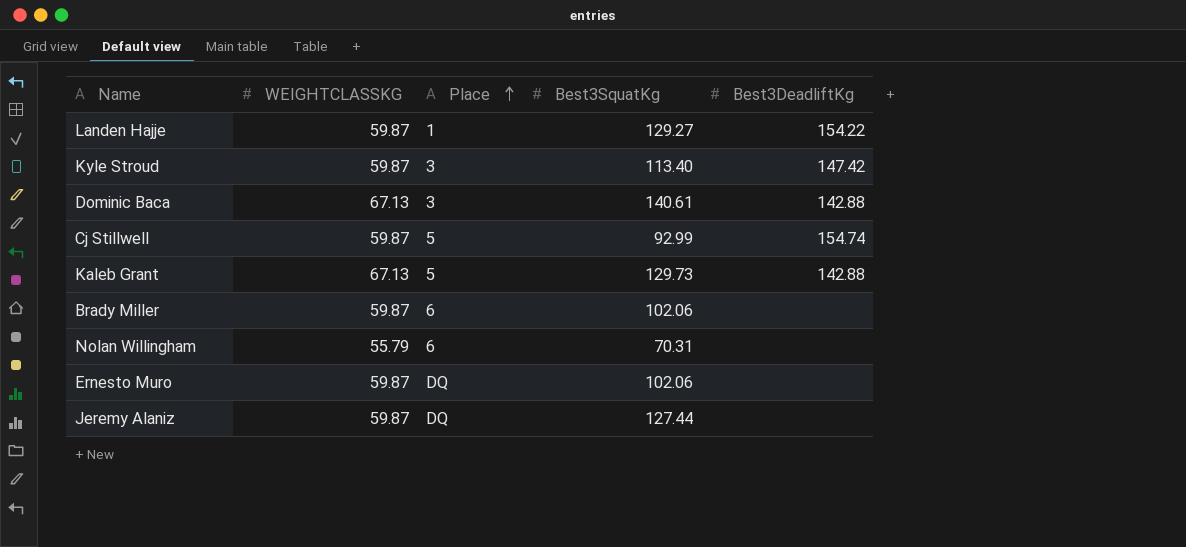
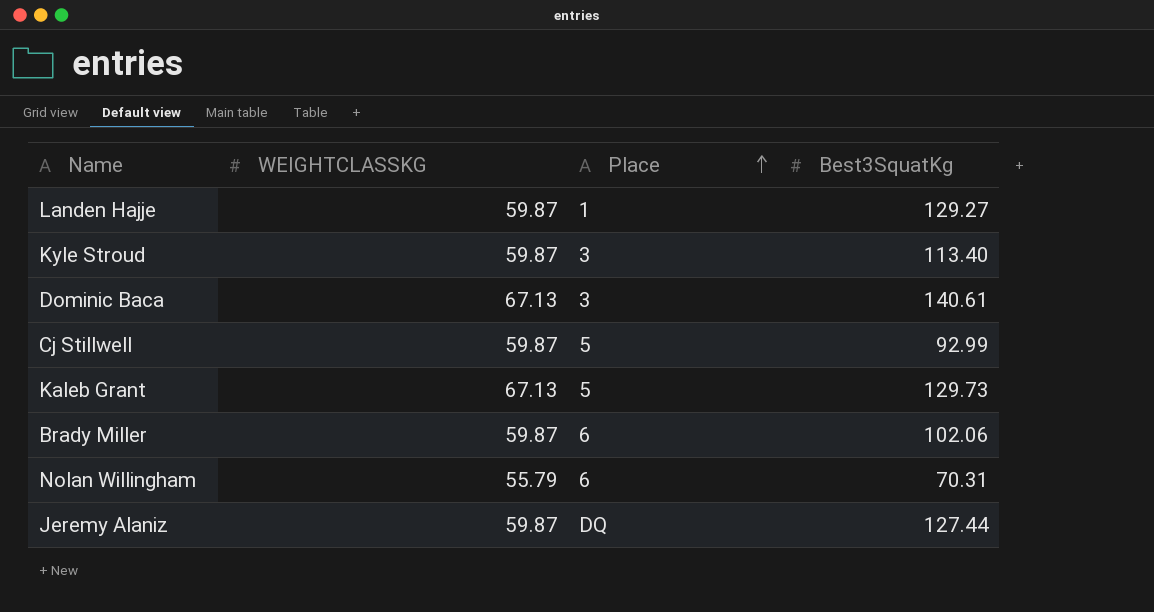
column Best3DeadliftKg | position: 5 -> none
row Ernesto Muro: 59.87 | DQ | 102.06 | none -> none

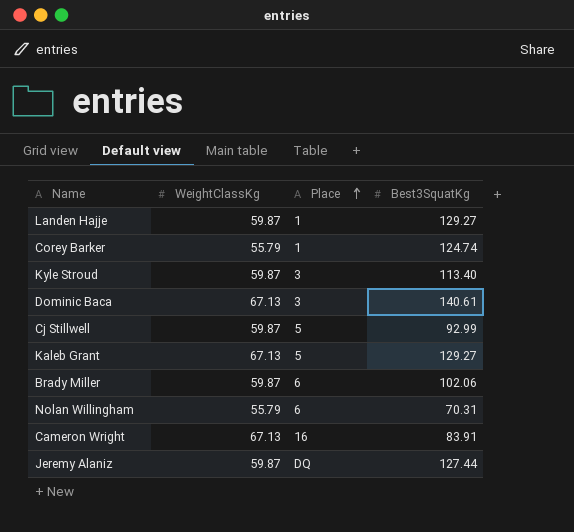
column name: WEIGHTCLASSKG -> WeightClassKg
row Corey Barker: none -> 55.79 | 1 | 124.74
Kaleb Grant | Best3SquatKg: 129.73 -> 129.27
row Cameron Wright: none -> 67.13 | 16 | 83.91

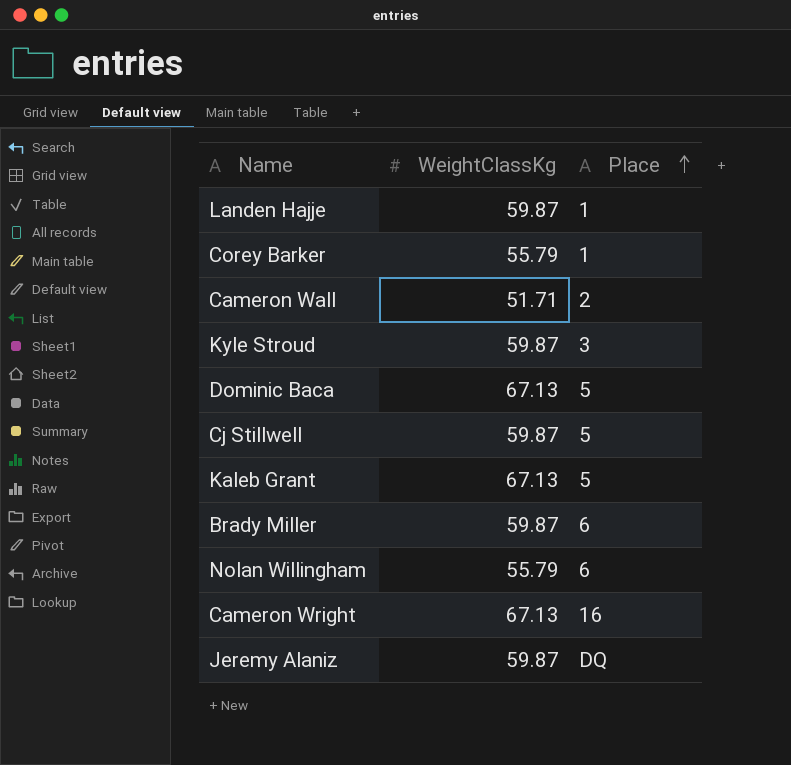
column Best3SquatKg | position: 4 -> none
row Cameron Wall: none -> 51.71 | 2
Dominic Baca | Place: 3 -> 5

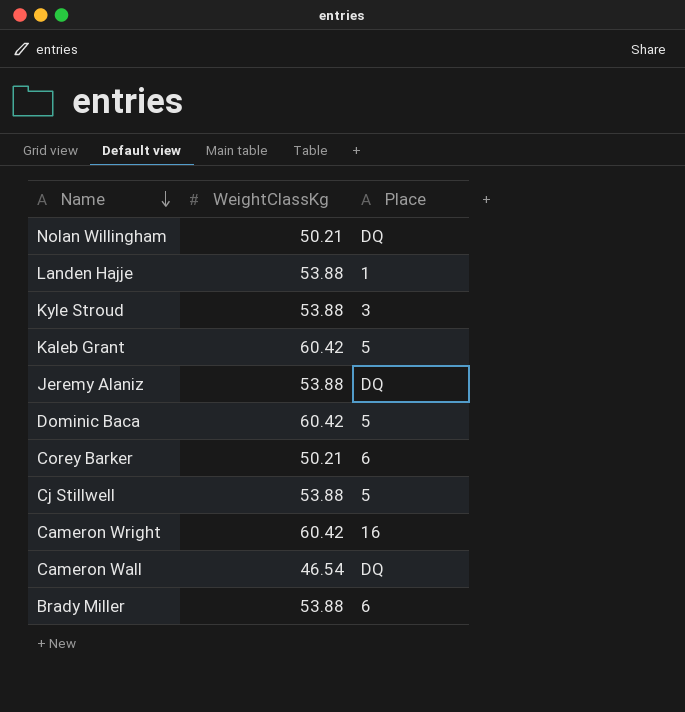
row order: Place ascending -> Name descending
Nolan Willingham | WeightClassKg: 55.79 -> 50.21
Nolan Willingham | Place: 6 -> DQ
Landen Hajje | WeightClassKg: 59.87 -> 53.88
Kyle Stroud | WeightClassKg: 59.87 -> 53.88
Kaleb Grant | WeightClassKg: 67.13 -> 60.42
Jeremy Alaniz | WeightClassKg: 59.87 -> 53.88
Dominic Baca | WeightClassKg: 67.13 -> 60.42
Corey Barker | WeightClassKg: 55.79 -> 50.21
Corey Barker | Place: 1 -> 6
Cj Stillwell | WeightClassKg: 59.87 -> 53.88
Cameron Wright | WeightClassKg: 67.13 -> 60.42
Cameron Wall | WeightClassKg: 51.71 -> 46.54
Cameron Wall | Place: 2 -> DQ
Brady Miller | WeightClassKg: 59.87 -> 53.88

